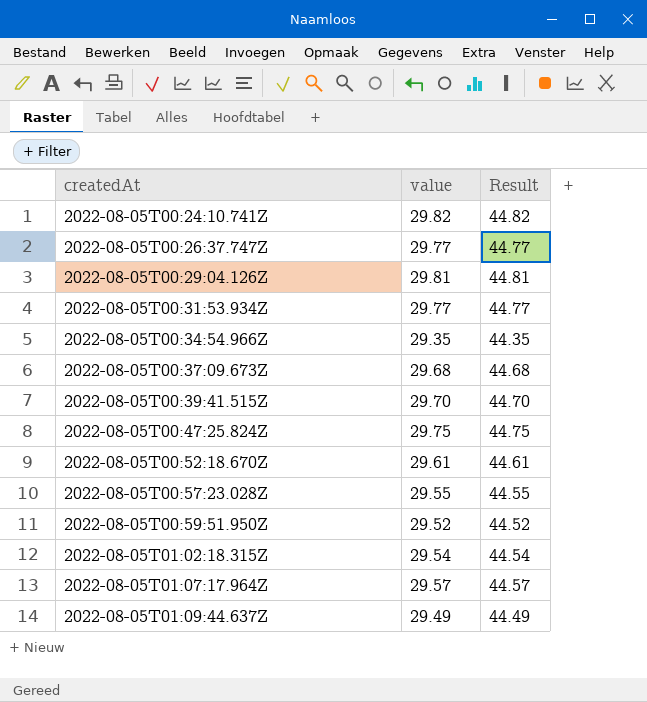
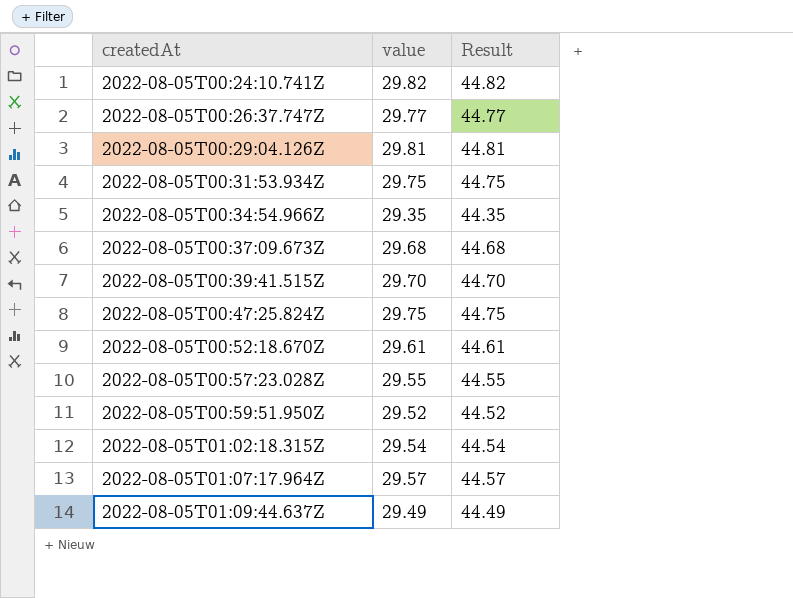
2022-08-05T00:31:53.934Z | value: 29.77 -> 29.75
2022-08-05T00:31:53.934Z | Result: 44.77 -> 44.75

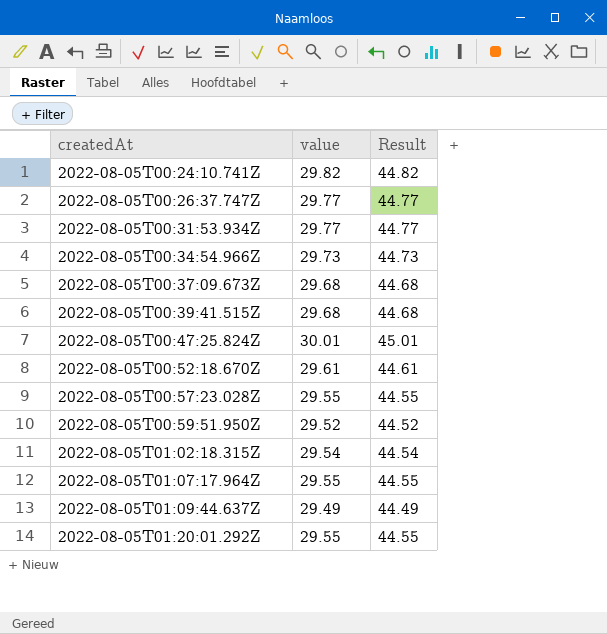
row 2022-08-05T00:29:04.126Z: 29.81 | 44.81 -> none
2022-08-05T00:31:53.934Z | value: 29.75 -> 29.77
2022-08-05T00:31:53.934Z | Result: 44.75 -> 44.77
2022-08-05T00:34:54.966Z | value: 29.35 -> 29.73
2022-08-05T00:34:54.966Z | Result: 44.35 -> 44.73
2022-08-05T00:39:41.515Z | value: 29.70 -> 29.68
2022-08-05T00:39:41.515Z | Result: 44.70 -> 44.68
2022-08-05T00:47:25.824Z | value: 29.75 -> 30.01
2022-08-05T00:47:25.824Z | Result: 44.75 -> 45.01
2022-08-05T01:07:17.964Z | value: 29.57 -> 29.55
2022-08-05T01:07:17.964Z | Result: 44.57 -> 44.55
row 2022-08-05T01:20:01.292Z: none -> 29.55 | 44.55

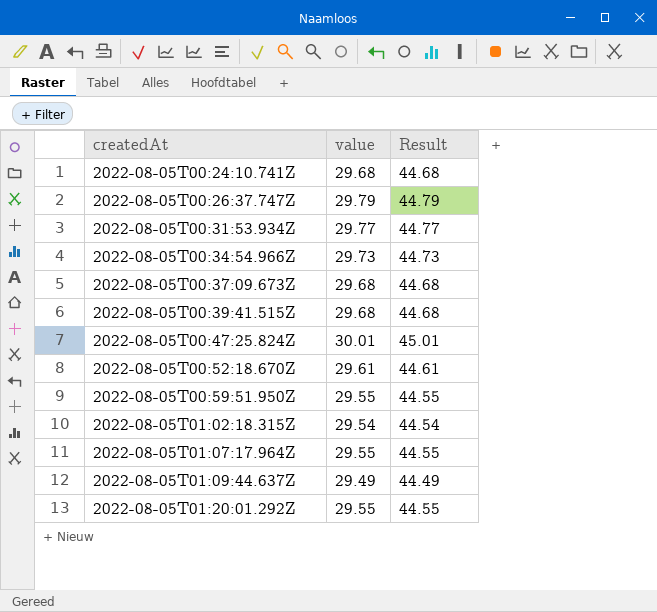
row 2022-08-05T00:57:23.028Z: 29.55 | 44.55 -> none
2022-08-05T00:24:10.741Z | value: 29.82 -> 29.68
2022-08-05T00:24:10.741Z | Result: 44.82 -> 44.68
2022-08-05T00:26:37.747Z | value: 29.77 -> 29.79
2022-08-05T00:26:37.747Z | Result: 44.77 -> 44.79
2022-08-05T00:59:51.950Z | value: 29.52 -> 29.55
2022-08-05T00:59:51.950Z | Result: 44.52 -> 44.55

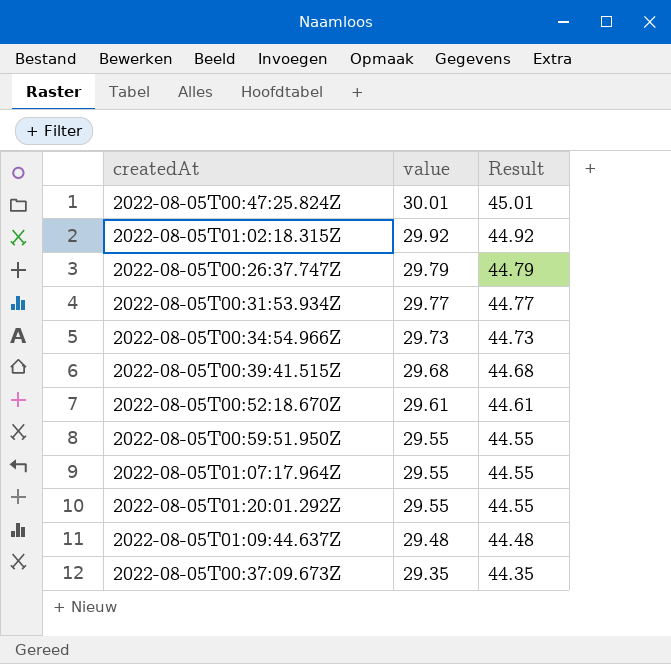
row order: createdAt ascending -> value descending
row 2022-08-05T00:24:10.741Z: 29.68 | 44.68 -> none
2022-08-05T01:02:18.315Z | value: 29.54 -> 29.92
2022-08-05T01:02:18.315Z | Result: 44.54 -> 44.92
2022-08-05T01:09:44.637Z | value: 29.49 -> 29.48
2022-08-05T01:09:44.637Z | Result: 44.49 -> 44.48
2022-08-05T00:37:09.673Z | value: 29.68 -> 29.35
2022-08-05T00:37:09.673Z | Result: 44.68 -> 44.35

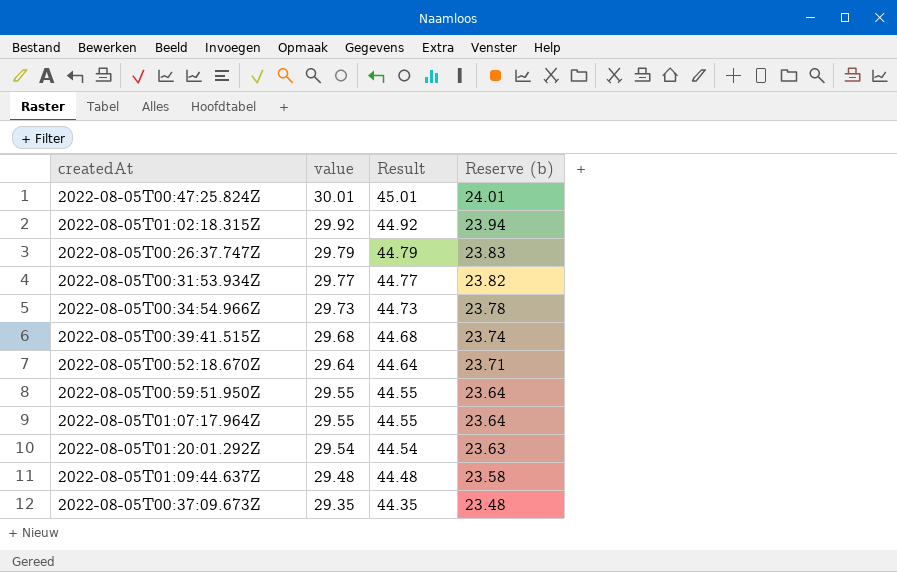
column Reserve (b) | formula: none -> [value] * 0.8
2022-08-05T00:52:18.670Z | value: 29.61 -> 29.64
2022-08-05T00:52:18.670Z | Result: 44.61 -> 44.64
2022-08-05T01:20:01.292Z | value: 29.55 -> 29.54
2022-08-05T01:20:01.292Z | Result: 44.55 -> 44.54

